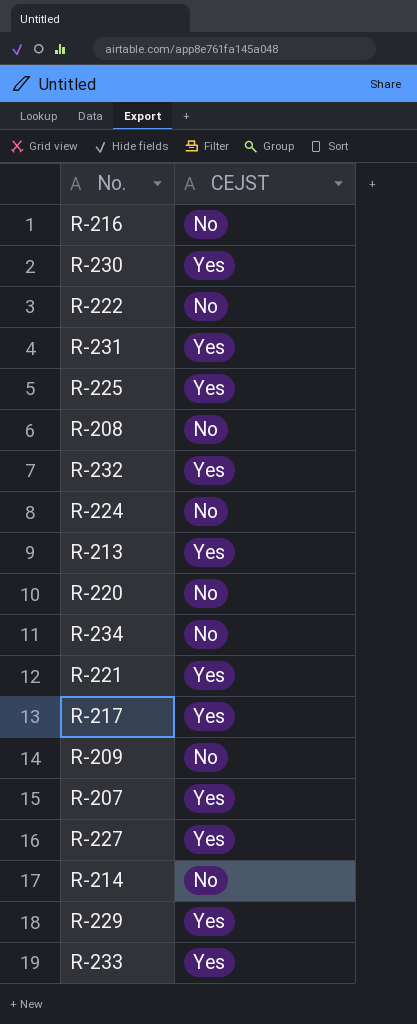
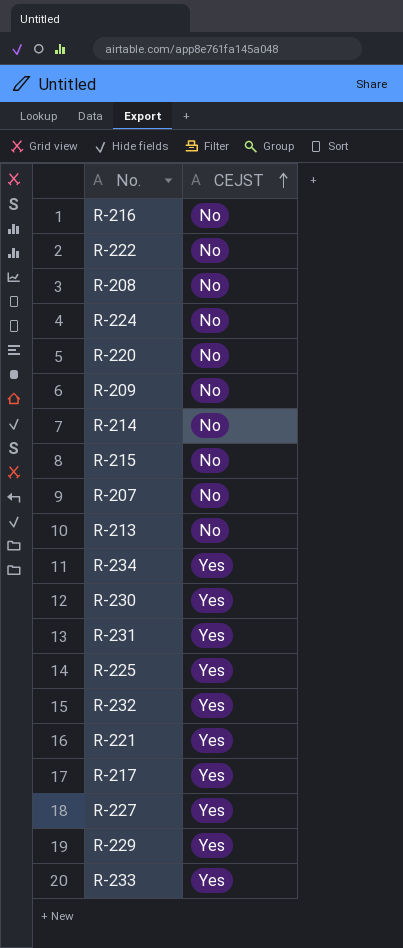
row order: none -> CEJST ascending
row R-215: none -> No
R-207 | CEJST: Yes -> No
R-213 | CEJST: Yes -> No
R-234 | CEJST: No -> Yes

